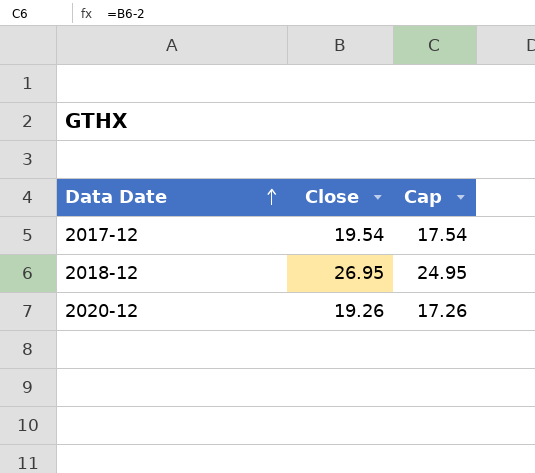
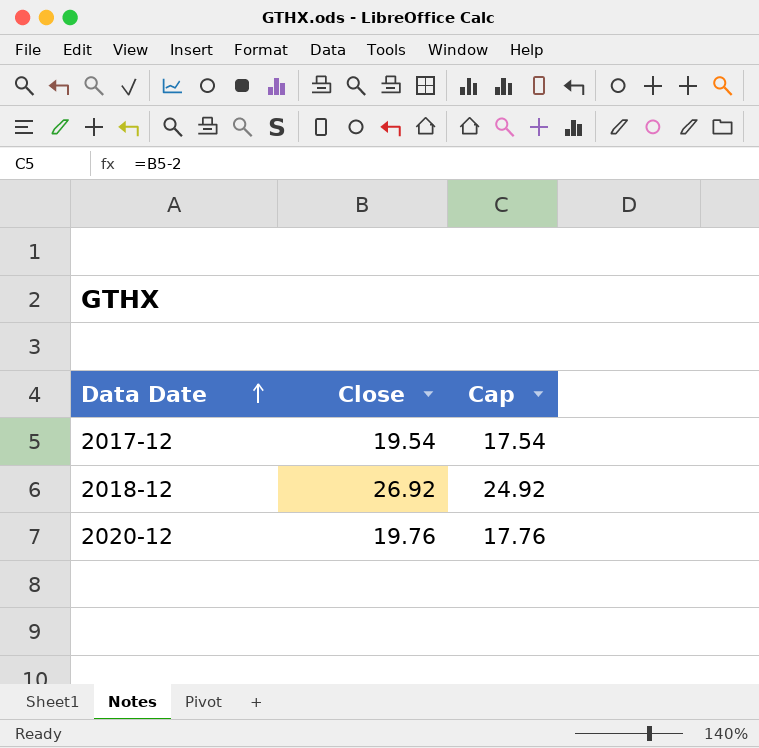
2018-12 | Close: 26.95 -> 26.92
2018-12 | Cap: 24.95 -> 24.92
2020-12 | Close: 19.26 -> 19.76
2020-12 | Cap: 17.26 -> 17.76

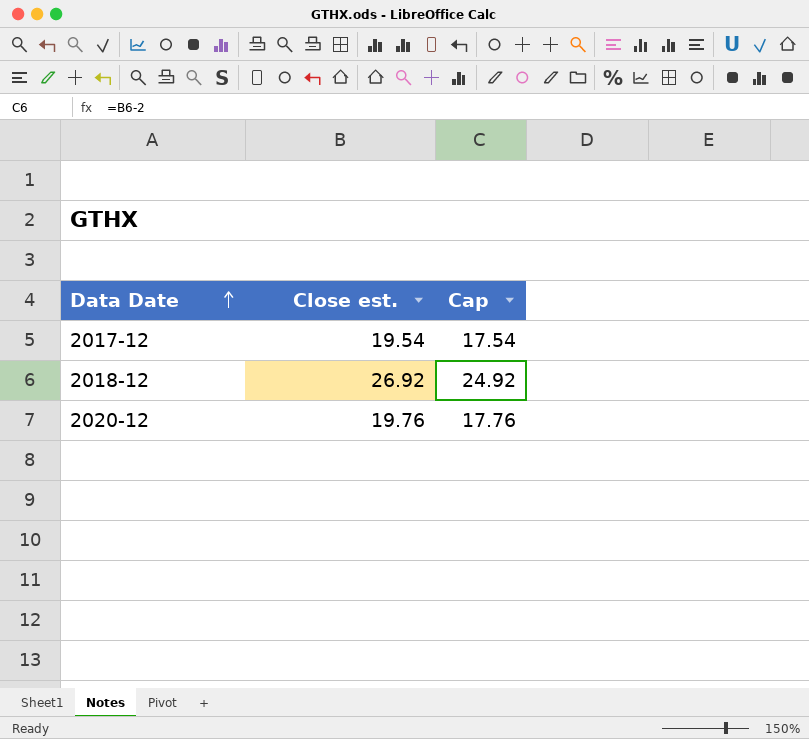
column name: Close -> Close est.

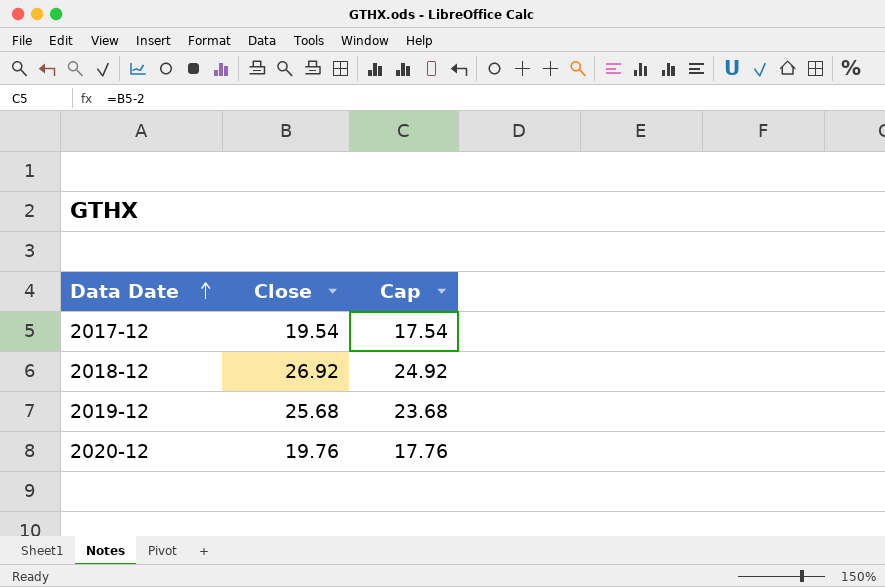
column name: Close est. -> Close
row 2019-12: none -> 25.68 | 23.68

